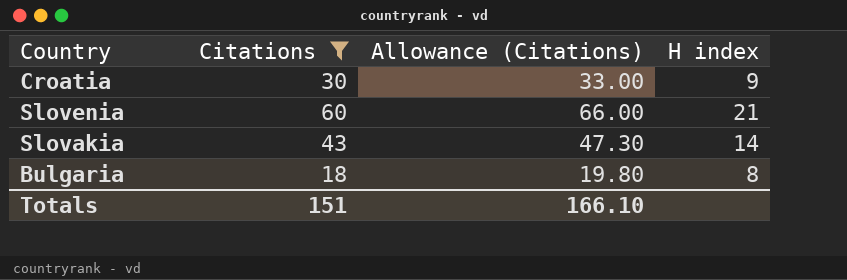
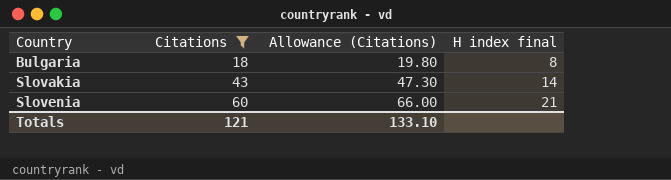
row order: none -> Country ascending
column name: H index -> H index final
row Croatia: 30 | 33.00 | 9 -> none
Totals | Citations: 151 -> 121
Totals | Allowance (Citations): 166.10 -> 133.10

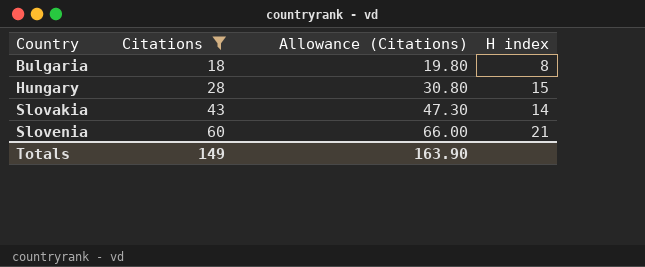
column name: H index final -> H index
row Hungary: none -> 28 | 30.80 | 15
Totals | Citations: 121 -> 149
Totals | Allowance (Citations): 133.10 -> 163.90

